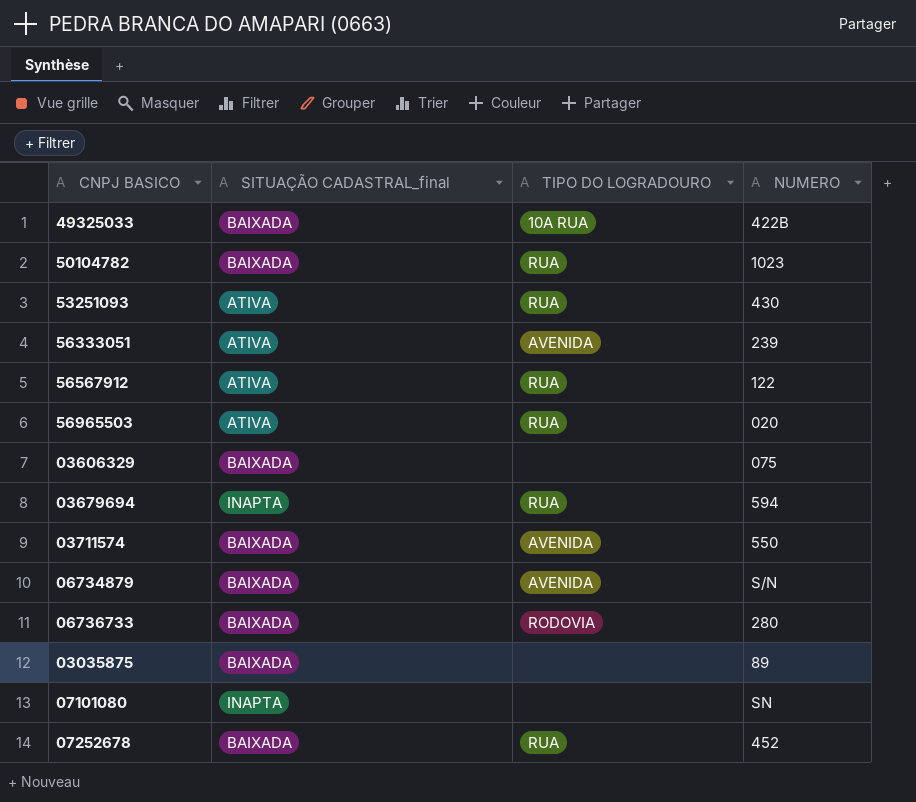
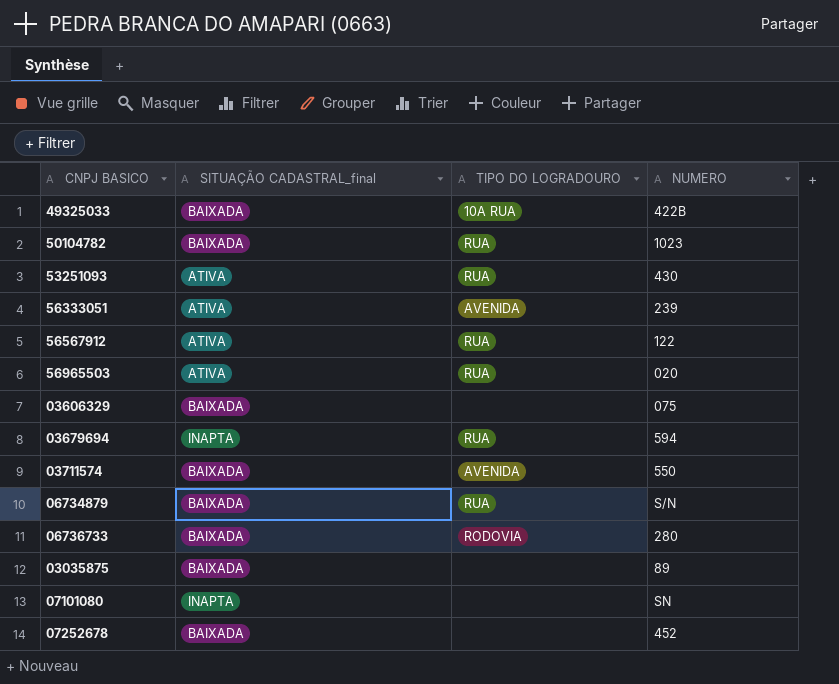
06734879 | TIPO DO LOGRADOURO: AVENIDA -> RUA
07252678 | TIPO DO LOGRADOURO: RUA -> none

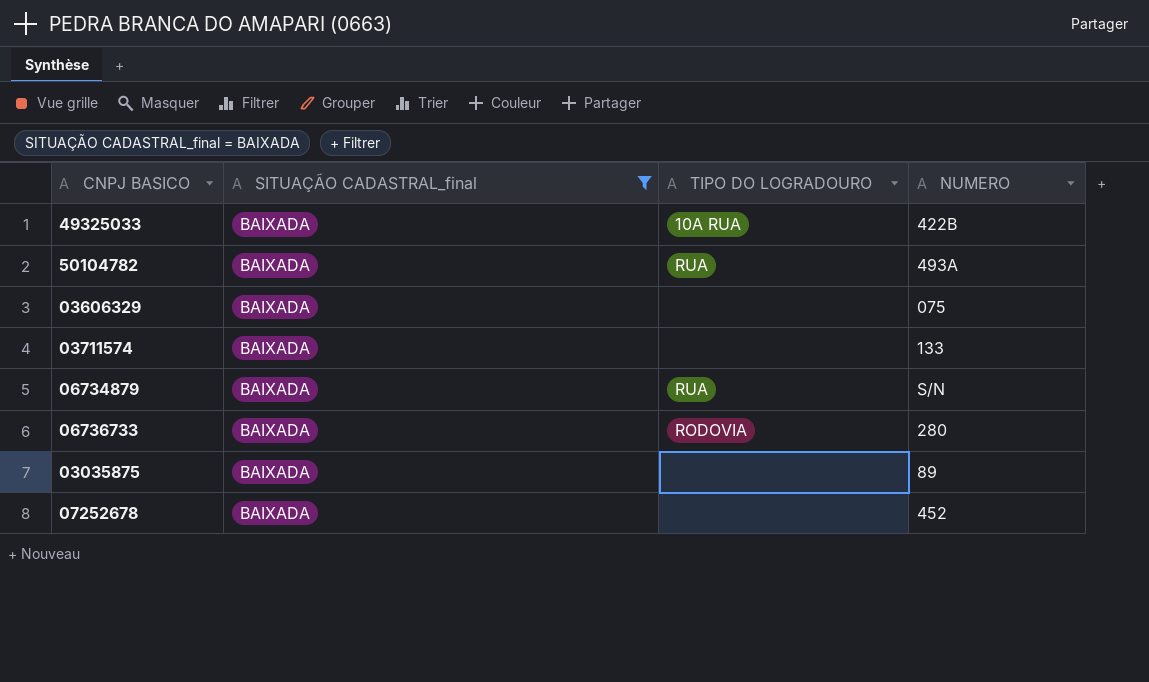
filter: none -> SITUAÇÃO CADASTRAL_final = BAIXADA
50104782 | NUMERO: 1023 -> 493A
03711574 | TIPO DO LOGRADOURO: AVENIDA -> none
03711574 | NUMERO: 550 -> 133

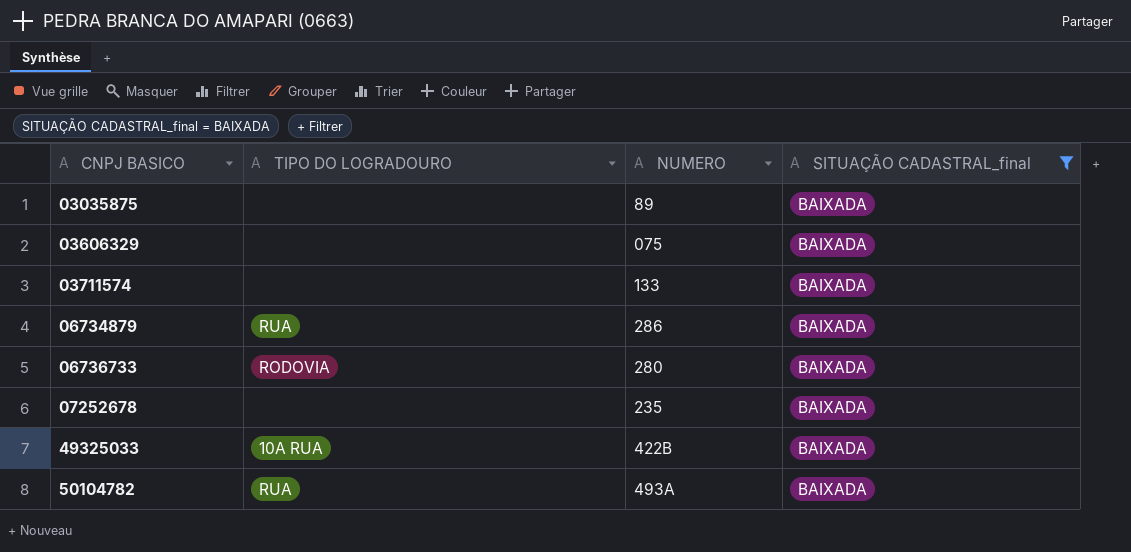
row order: none -> CNPJ BASICO ascending
column SITUAÇÃO CADASTRAL_final | position: 2 -> 4
06734879 | NUMERO: S/N -> 286
07252678 | NUMERO: 452 -> 235

